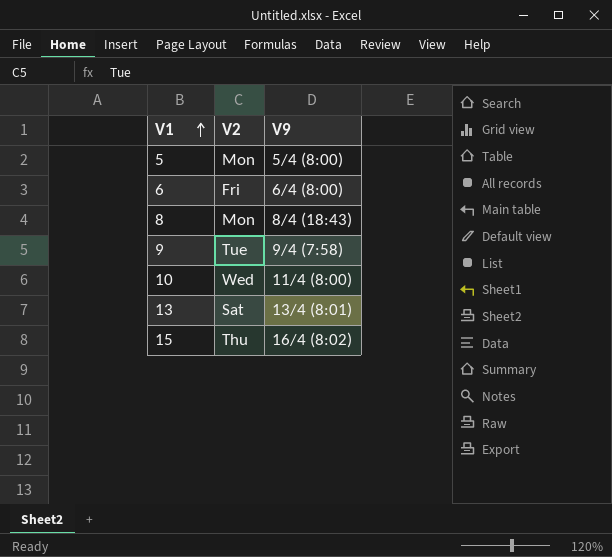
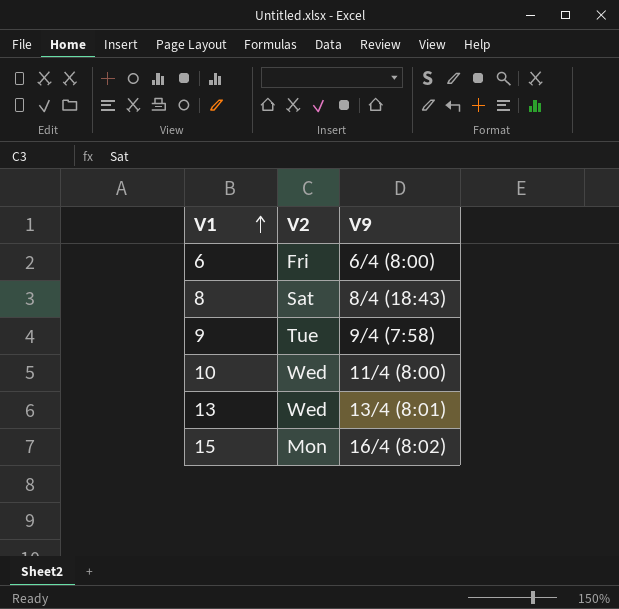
row 5: Mon | 5/4 (8:00) -> none
8 | V2: Mon -> Sat
13 | V2: Sat -> Wed
15 | V2: Thu -> Mon

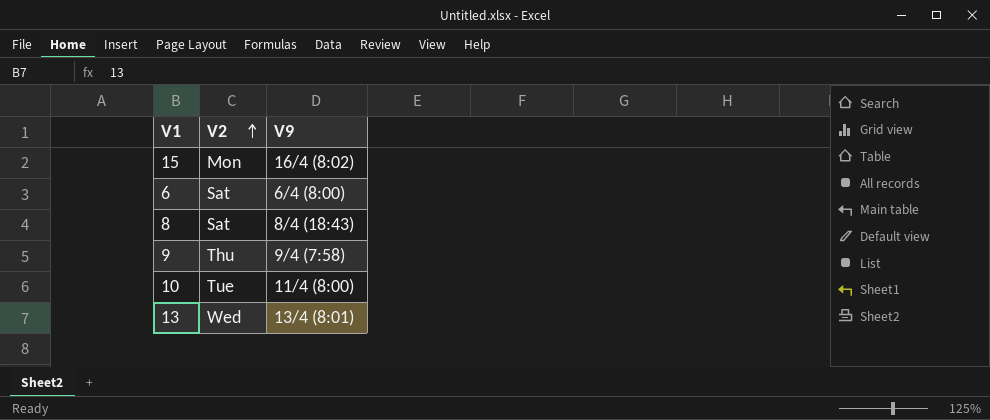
row order: V1 ascending -> V2 ascending
6 | V2: Fri -> Sat
9 | V2: Tue -> Thu
10 | V2: Wed -> Tue

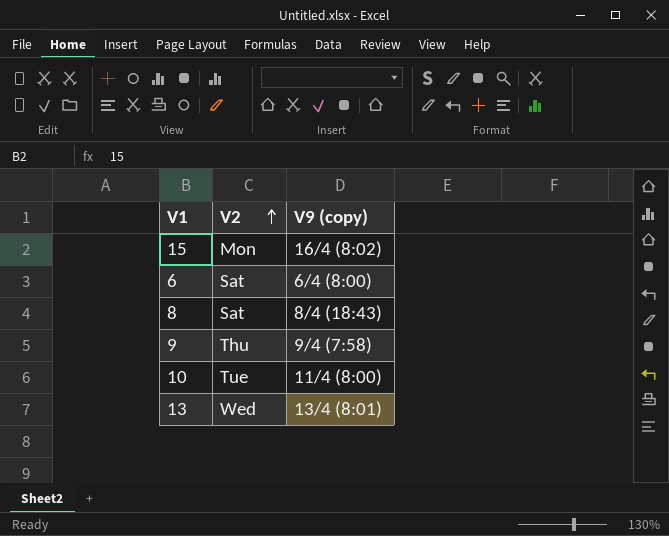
column name: V9 -> V9 (copy)

